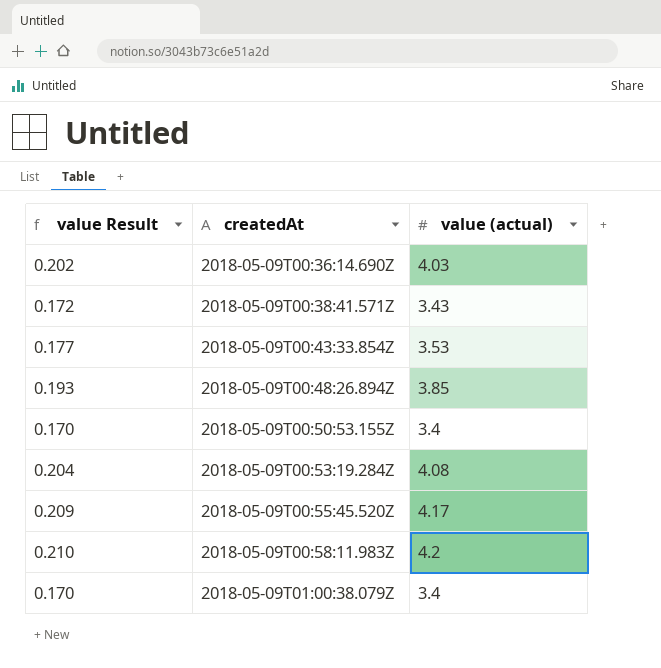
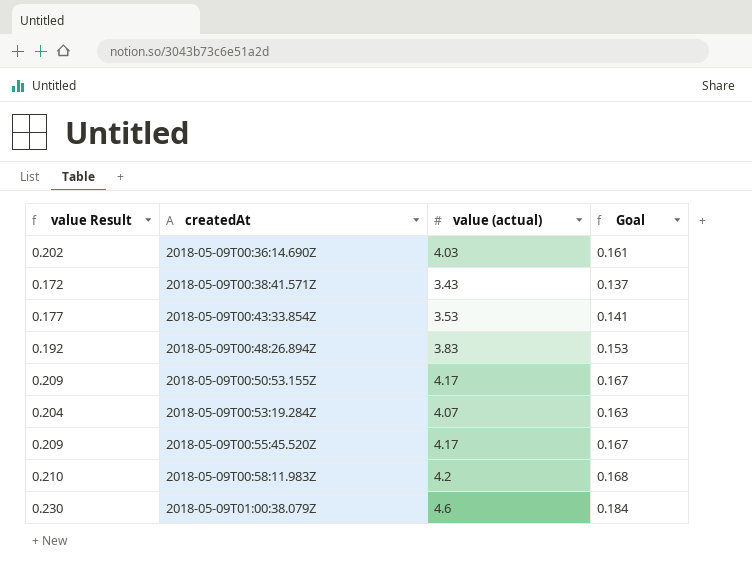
column Goal | formula: none -> [value (actual)] * 0.04
2018-05-09T00:48:26.894Z | value Result: 0.193 -> 0.192
2018-05-09T00:48:26.894Z | value (actual): 3.85 -> 3.83
2018-05-09T00:50:53.155Z | value Result: 0.170 -> 0.209
2018-05-09T00:50:53.155Z | value (actual): 3.4 -> 4.17
2018-05-09T00:53:19.284Z | value (actual): 4.08 -> 4.07
2018-05-09T01:00:38.079Z | value Result: 0.170 -> 0.230
2018-05-09T01:00:38.079Z | value (actual): 3.4 -> 4.6

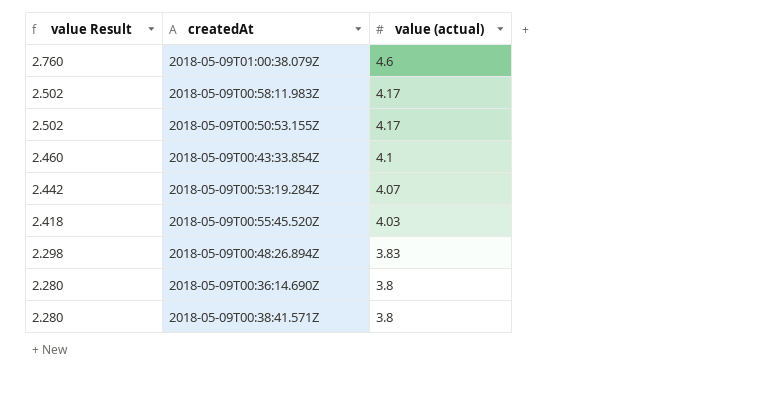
row order: createdAt ascending -> value Result descending
column Goal | formula: [value (actual)] * 0.04 -> none
column value Result | formula: [value (actual)] * 0.05 -> [value (actual)] * 0.6
2018-05-09T00:58:11.983Z | value (actual): 4.2 -> 4.17
2018-05-09T00:43:33.854Z | value (actual): 3.53 -> 4.1
2018-05-09T00:55:45.520Z | value (actual): 4.17 -> 4.03
2018-05-09T00:36:14.690Z | value (actual): 4.03 -> 3.8
2018-05-09T00:38:41.571Z | value (actual): 3.43 -> 3.8

